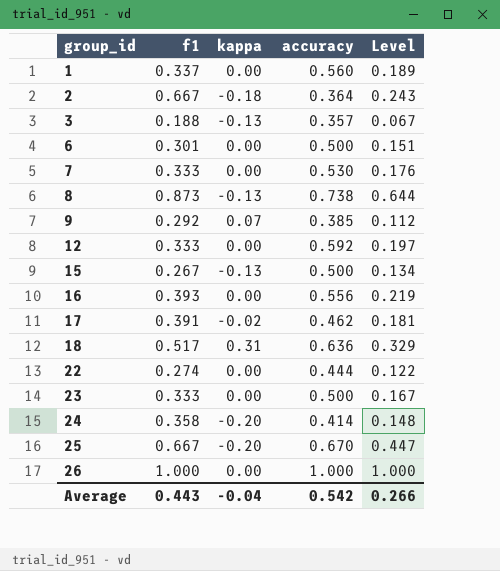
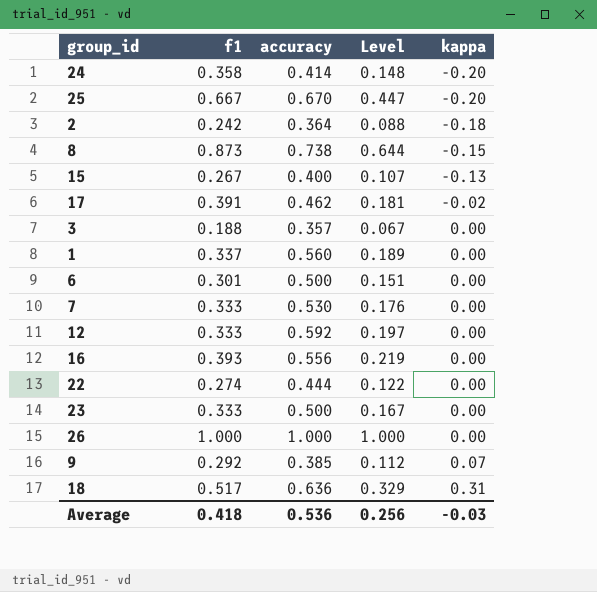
row order: group_id ascending -> kappa ascending
column kappa | position: 3 -> 5
2 | f1: 0.667 -> 0.242
2 | Level: 0.243 -> 0.088
8 | kappa: -0.13 -> -0.15
15 | accuracy: 0.500 -> 0.400
15 | Level: 0.134 -> 0.107
3 | kappa: -0.13 -> 0.00
Average | f1: 0.443 -> 0.418
Average | accuracy: 0.542 -> 0.536
Average | Level: 0.266 -> 0.256
Average | kappa: -0.04 -> -0.03

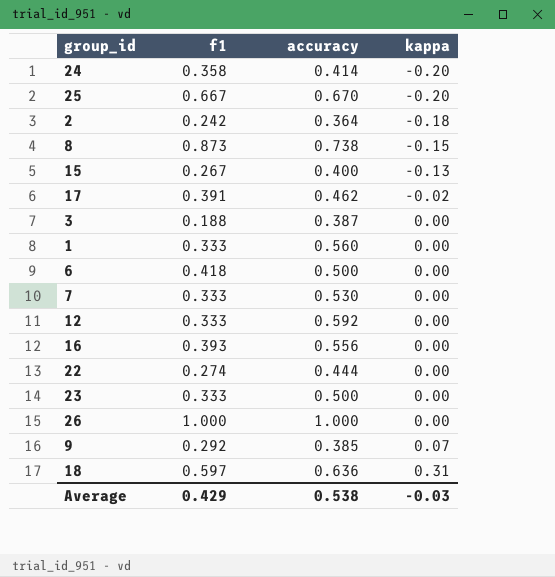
column Level | formula: [f1] * [accuracy] -> none
3 | accuracy: 0.357 -> 0.387
1 | f1: 0.337 -> 0.333
6 | f1: 0.301 -> 0.418
18 | f1: 0.517 -> 0.597
Average | f1: 0.418 -> 0.429
Average | accuracy: 0.536 -> 0.538

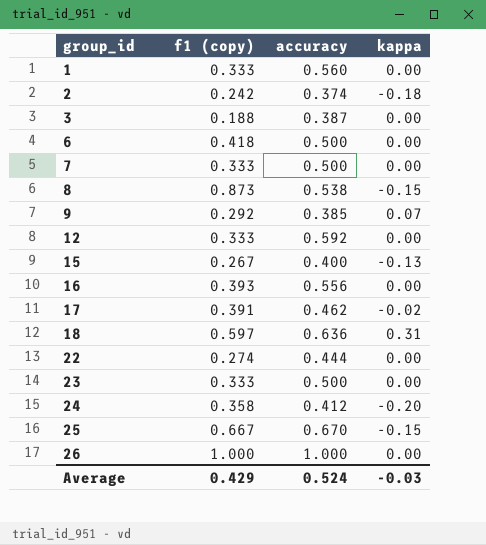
row order: kappa ascending -> group_id ascending
column name: f1 -> f1 (copy)
2 | accuracy: 0.364 -> 0.374
7 | accuracy: 0.530 -> 0.500
8 | accuracy: 0.738 -> 0.538
24 | accuracy: 0.414 -> 0.412
25 | kappa: -0.20 -> -0.15
Average | accuracy: 0.538 -> 0.524

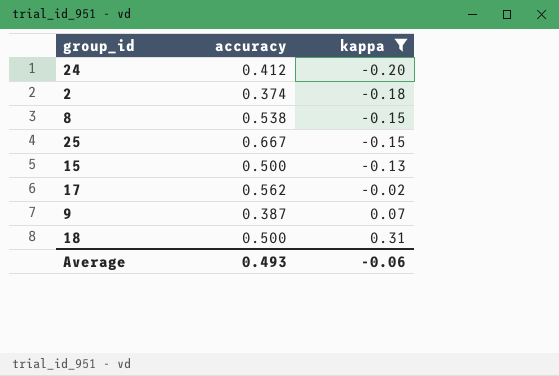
filter: none -> kappa != 0.00
row order: group_id ascending -> kappa ascending
column f1 (copy) | position: 2 -> none
25 | accuracy: 0.670 -> 0.667
15 | accuracy: 0.400 -> 0.500
17 | accuracy: 0.462 -> 0.562
9 | accuracy: 0.385 -> 0.387
18 | accuracy: 0.636 -> 0.500
Average | accuracy: 0.524 -> 0.493
Average | kappa: -0.03 -> -0.06

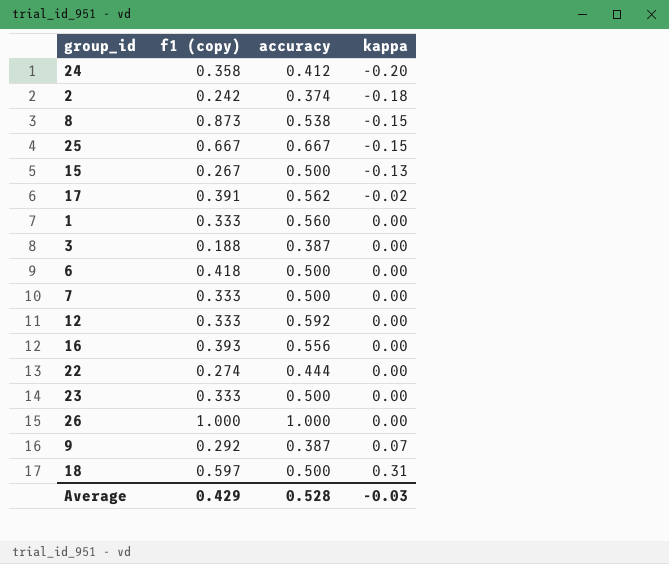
filter: kappa != 0.00 -> none
column f1 (copy) | position: none -> 2
Average | accuracy: 0.493 -> 0.528
Average | kappa: -0.06 -> -0.03

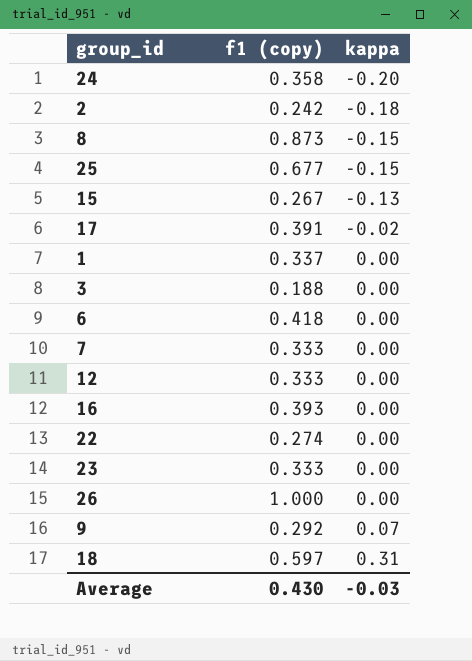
column accuracy | position: 3 -> none
25 | f1 (copy): 0.667 -> 0.677
1 | f1 (copy): 0.333 -> 0.337
Average | f1 (copy): 0.429 -> 0.430

